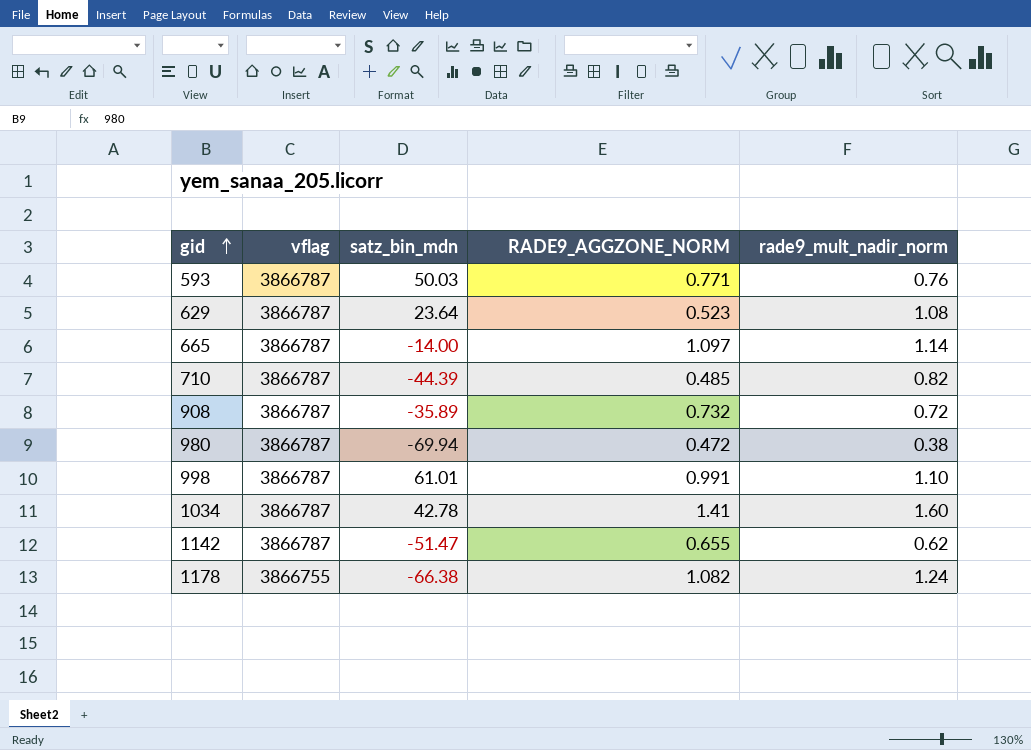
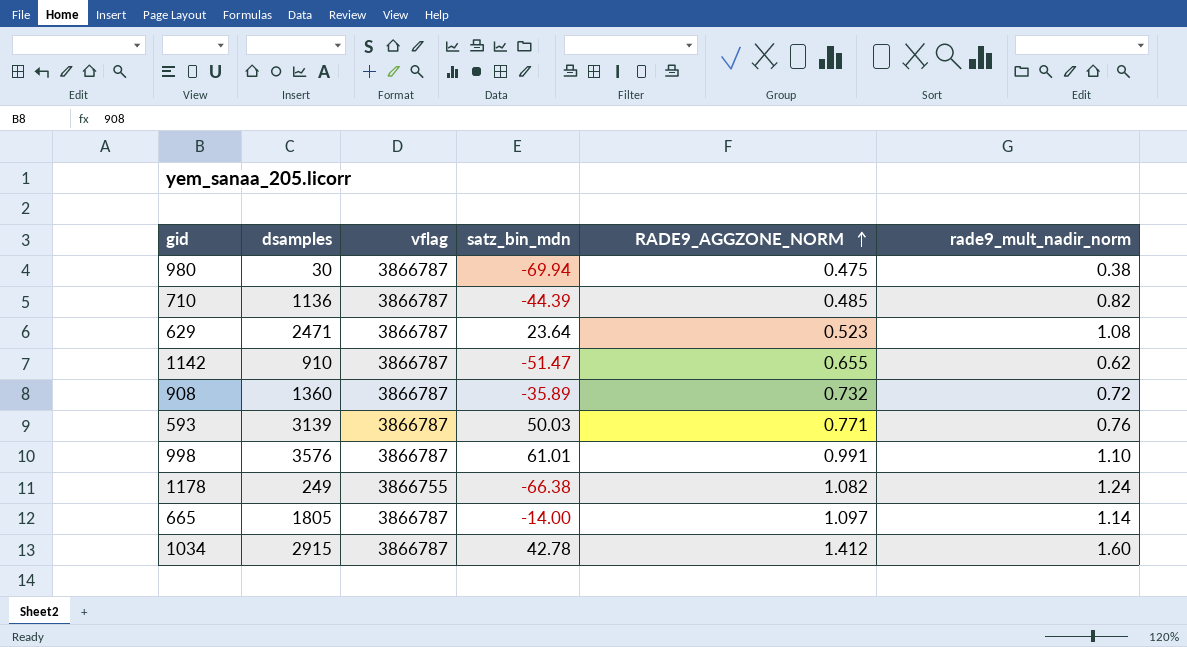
row order: gid ascending -> RADE9_AGGZONE_NORM ascending
column dsamples | position: none -> 2
980 | RADE9_AGGZONE_NORM: 0.472 -> 0.475
1034 | RADE9_AGGZONE_NORM: 1.41 -> 1.412

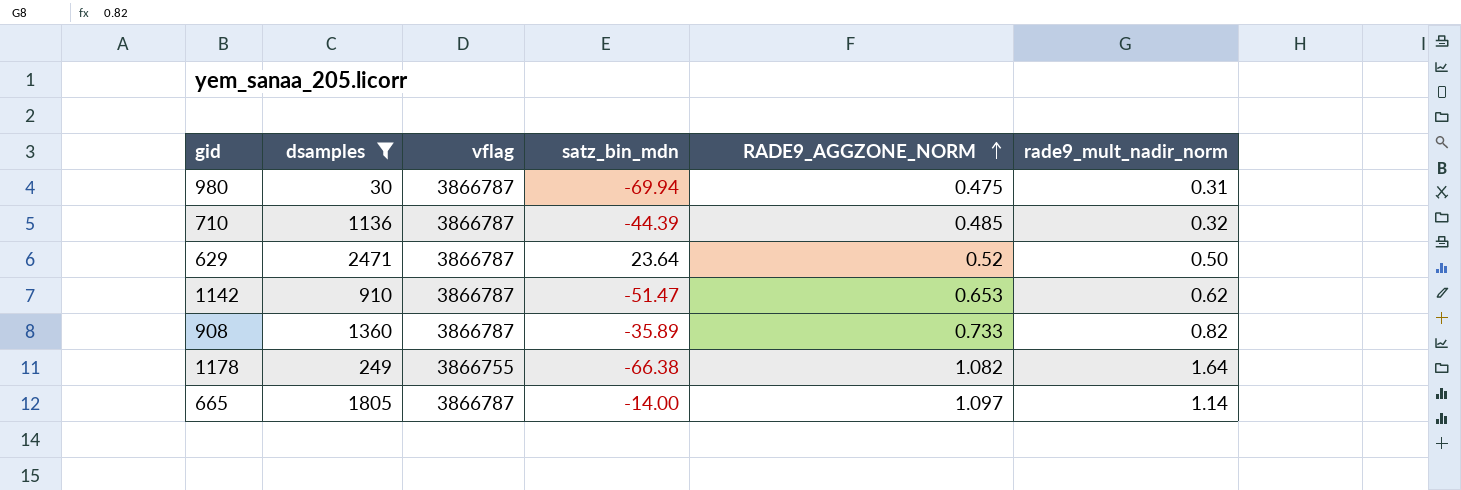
filter: none -> dsamples <= 2471
980 | rade9_mult_nadir_norm: 0.38 -> 0.31
710 | rade9_mult_nadir_norm: 0.82 -> 0.32
629 | RADE9_AGGZONE_NORM: 0.523 -> 0.52
629 | rade9_mult_nadir_norm: 1.08 -> 0.50
1142 | RADE9_AGGZONE_NORM: 0.655 -> 0.653
908 | RADE9_AGGZONE_NORM: 0.732 -> 0.733
908 | rade9_mult_nadir_norm: 0.72 -> 0.82
1178 | rade9_mult_nadir_norm: 1.24 -> 1.64

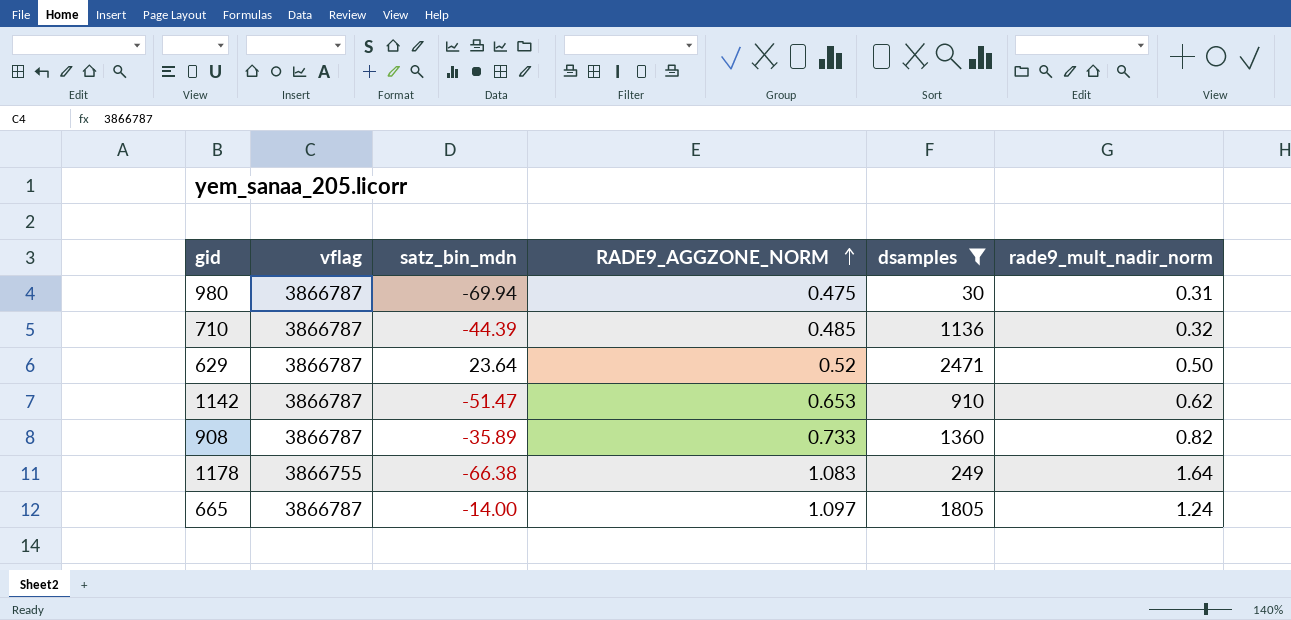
column dsamples | position: 2 -> 5
1178 | RADE9_AGGZONE_NORM: 1.082 -> 1.083
665 | rade9_mult_nadir_norm: 1.14 -> 1.24

